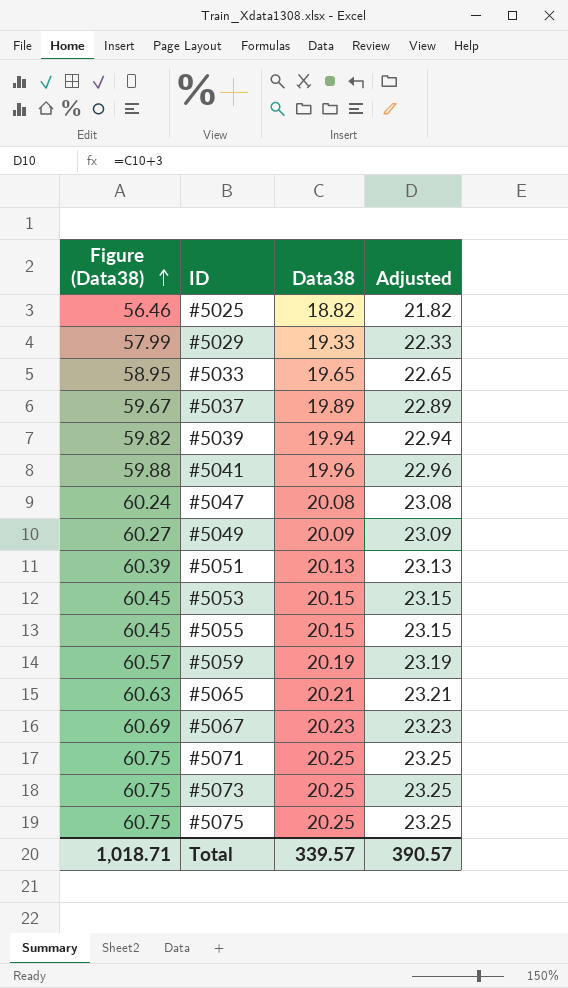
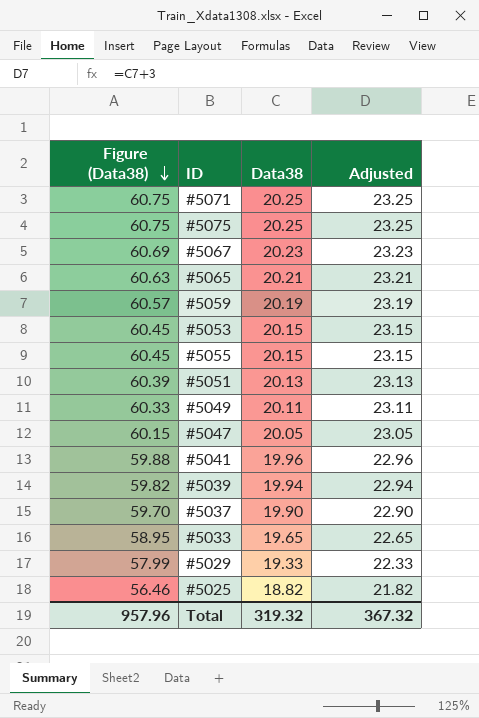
row order: Figure (Data38) ascending -> Figure (Data38) descending
row #5073: 60.75 | 20.25 | 23.25 -> none
#5049 | Figure (Data38): 60.27 -> 60.33
#5049 | Data38: 20.09 -> 20.11
#5049 | Adjusted: 23.09 -> 23.11
#5047 | Figure (Data38): 60.24 -> 60.15
#5047 | Data38: 20.08 -> 20.05
#5047 | Adjusted: 23.08 -> 23.05
#5037 | Figure (Data38): 59.67 -> 59.70
#5037 | Data38: 19.89 -> 19.90
#5037 | Adjusted: 22.89 -> 22.90
Total | Figure (Data38): 1,018.71 -> 957.96
Total | Data38: 339.57 -> 319.32
Total | Adjusted: 390.57 -> 367.32

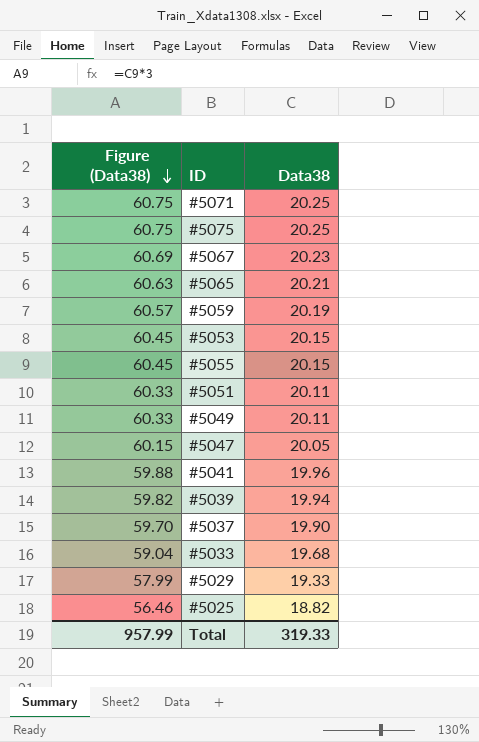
column Adjusted | formula: [Data38] + 3 -> none
#5051 | Figure (Data38): 60.39 -> 60.33
#5051 | Data38: 20.13 -> 20.11
#5033 | Figure (Data38): 58.95 -> 59.04
#5033 | Data38: 19.65 -> 19.68
Total | Figure (Data38): 957.96 -> 957.99
Total | Data38: 319.32 -> 319.33

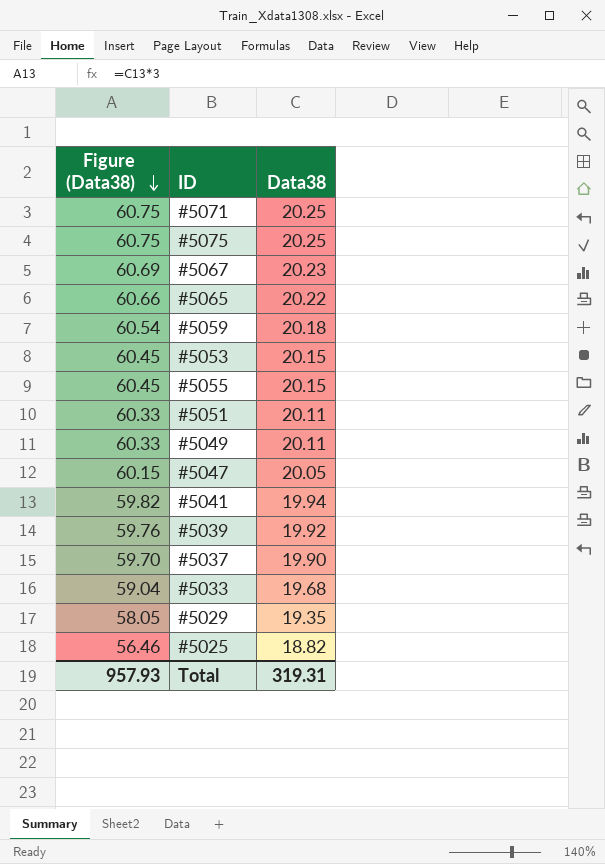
#5065 | Figure (Data38): 60.63 -> 60.66
#5065 | Data38: 20.21 -> 20.22
#5059 | Figure (Data38): 60.57 -> 60.54
#5059 | Data38: 20.19 -> 20.18
#5041 | Figure (Data38): 59.88 -> 59.82
#5041 | Data38: 19.96 -> 19.94
#5039 | Figure (Data38): 59.82 -> 59.76
#5039 | Data38: 19.94 -> 19.92
#5029 | Figure (Data38): 57.99 -> 58.05
#5029 | Data38: 19.33 -> 19.35
Total | Figure (Data38): 957.99 -> 957.93
Total | Data38: 319.33 -> 319.31

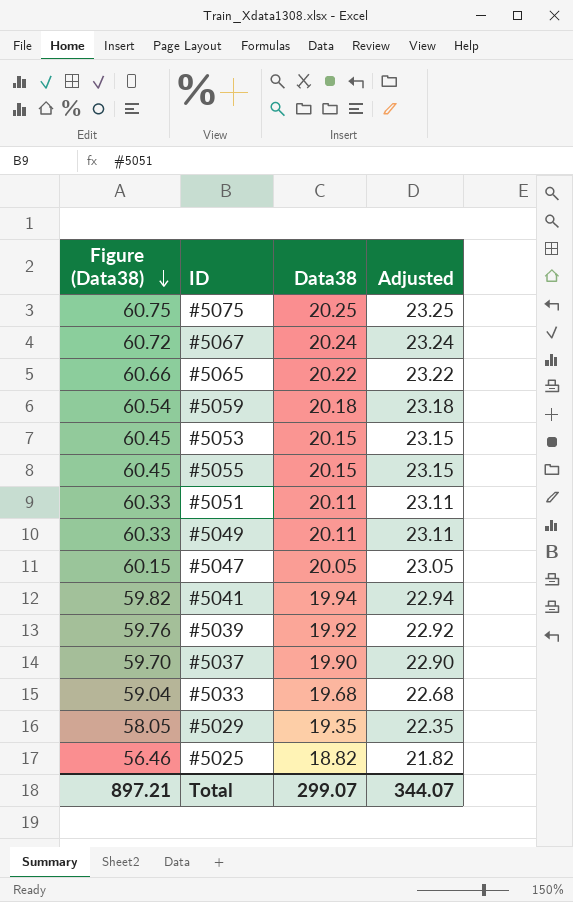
column Adjusted | formula: none -> [Data38] + 3
row #5071: 60.75 | 20.25 -> none
#5067 | Figure (Data38): 60.69 -> 60.72
#5067 | Data38: 20.23 -> 20.24
Total | Figure (Data38): 957.93 -> 897.21
Total | Data38: 319.31 -> 299.07

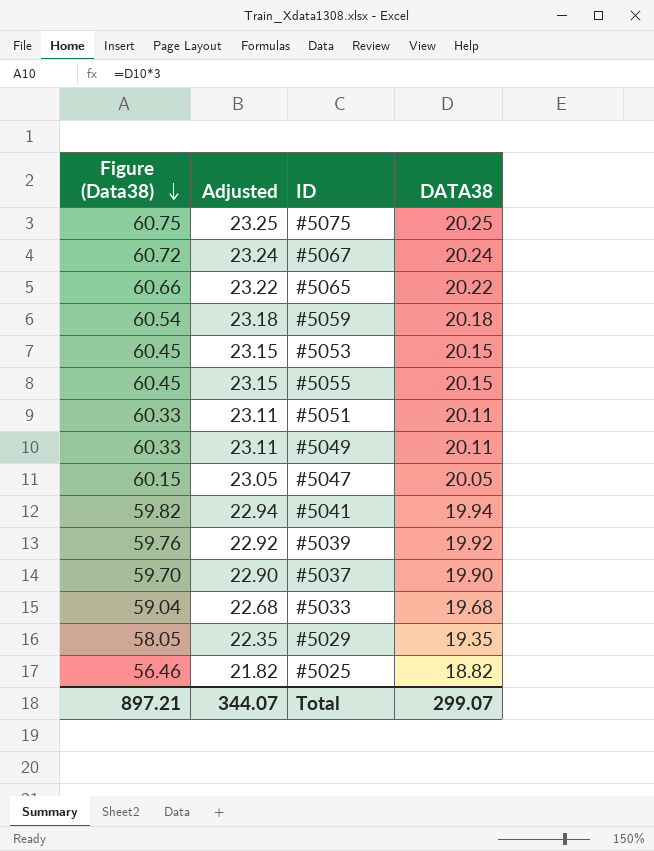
column Adjusted | position: 4 -> 2
column name: Data38 -> DATA38

